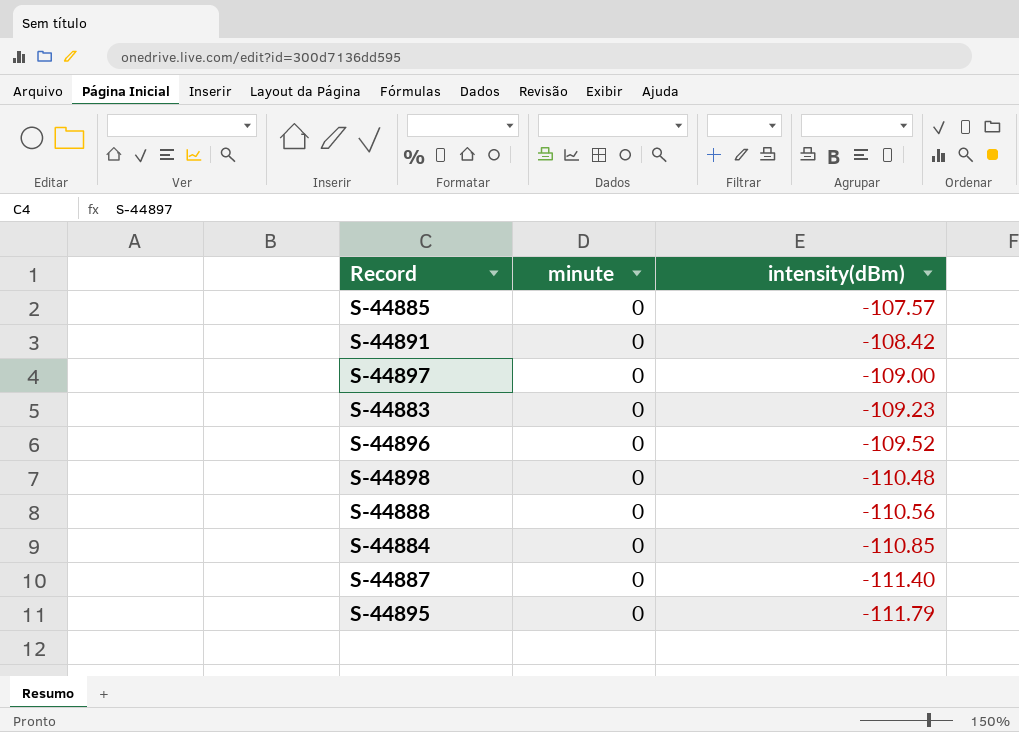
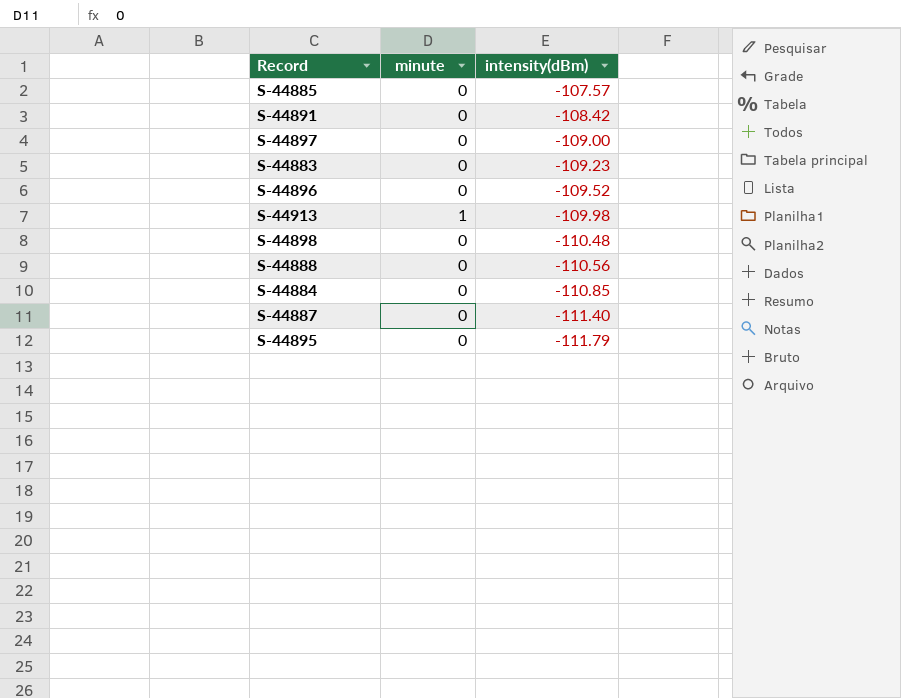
row S-44913: none -> 1 | -109.98

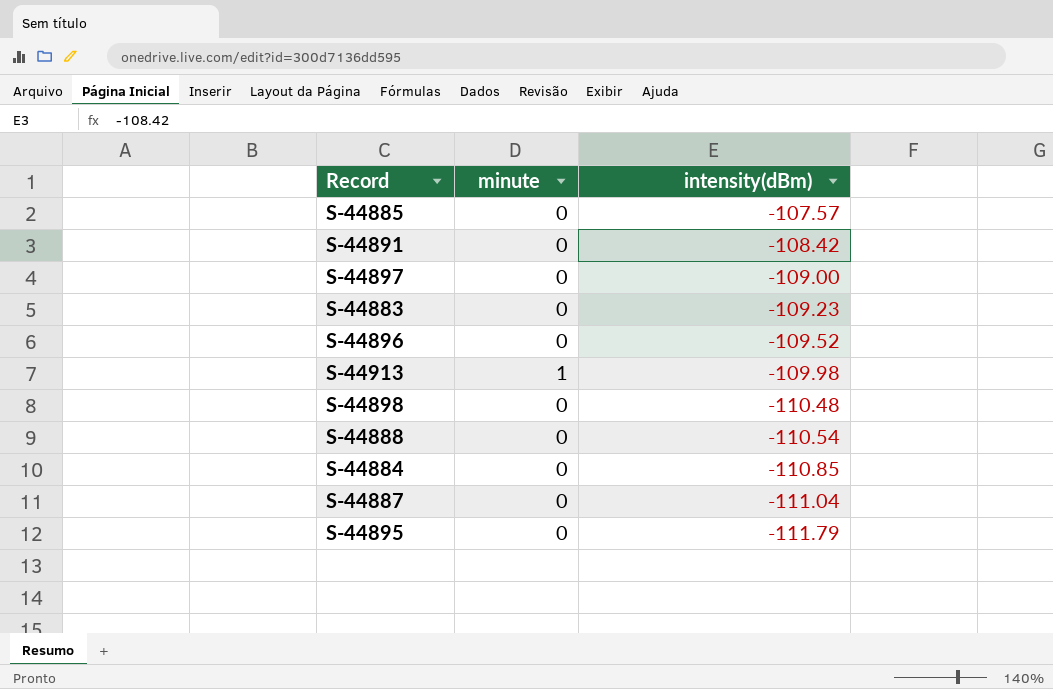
S-44888 | intensity(dBm): -110.56 -> -110.54
S-44887 | intensity(dBm): -111.40 -> -111.04

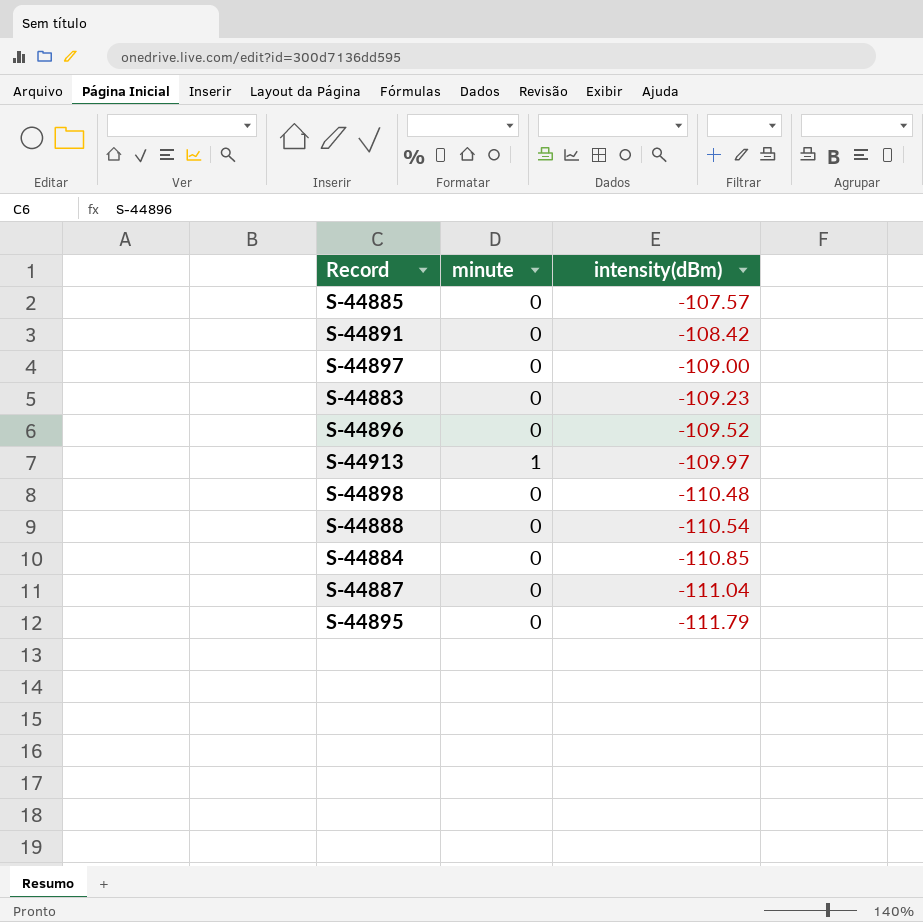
S-44913 | intensity(dBm): -109.98 -> -109.97

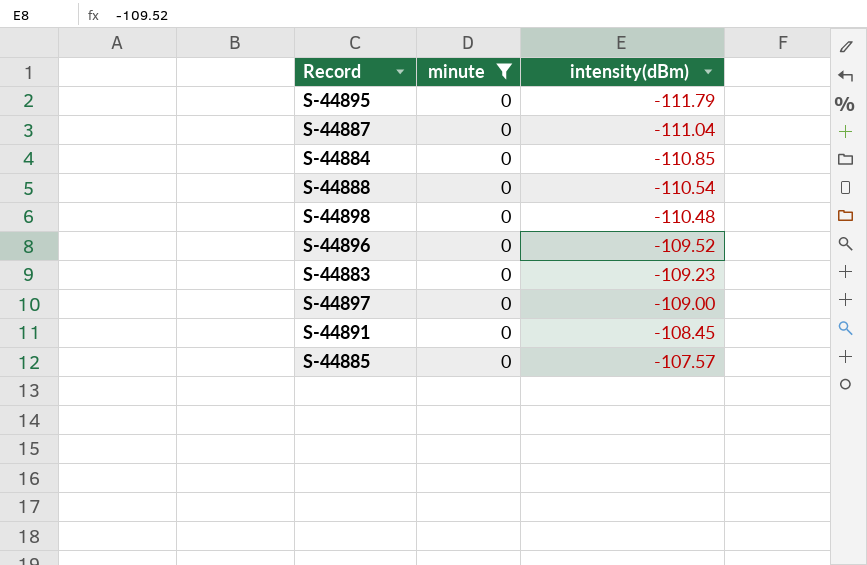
filter: none -> minute = 0
row order: intensity(dBm) descending -> intensity(dBm) ascending
S-44891 | intensity(dBm): -108.42 -> -108.45

